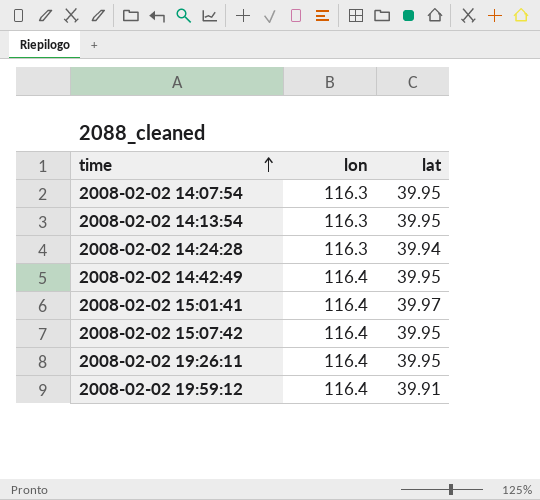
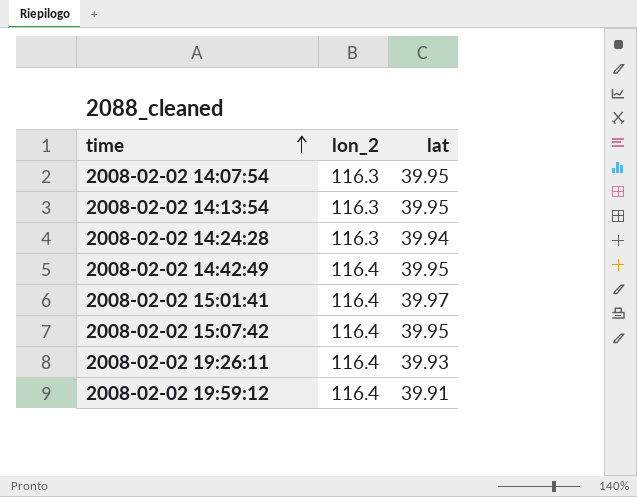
column name: lon -> lon_2
2008-02-02 19:26:11 | lat: 39.95 -> 39.93

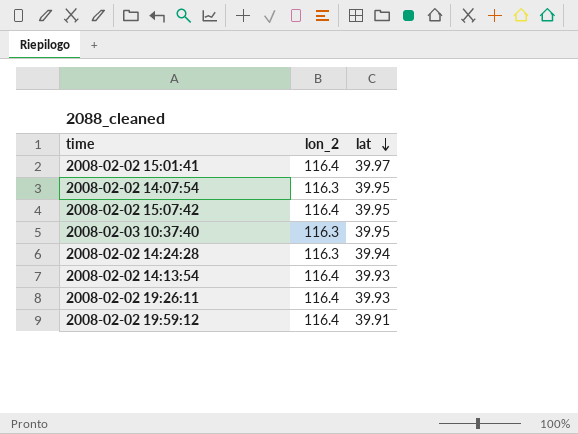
row order: time ascending -> lat descending
row 2008-02-02 14:42:49: 116.4 | 39.95 -> none
row 2008-02-03 10:37:40: none -> 116.3 | 39.95
2008-02-02 14:13:54 | lon_2: 116.3 -> 116.4
2008-02-02 14:13:54 | lat: 39.95 -> 39.93

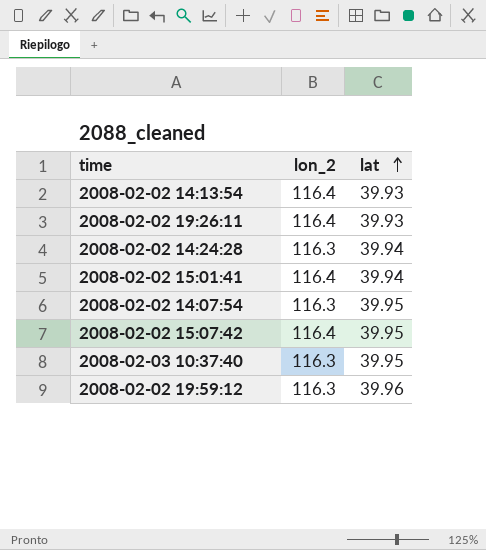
row order: lat descending -> lat ascending
2008-02-02 15:01:41 | lat: 39.97 -> 39.94
2008-02-02 19:59:12 | lon_2: 116.4 -> 116.3
2008-02-02 19:59:12 | lat: 39.91 -> 39.96

